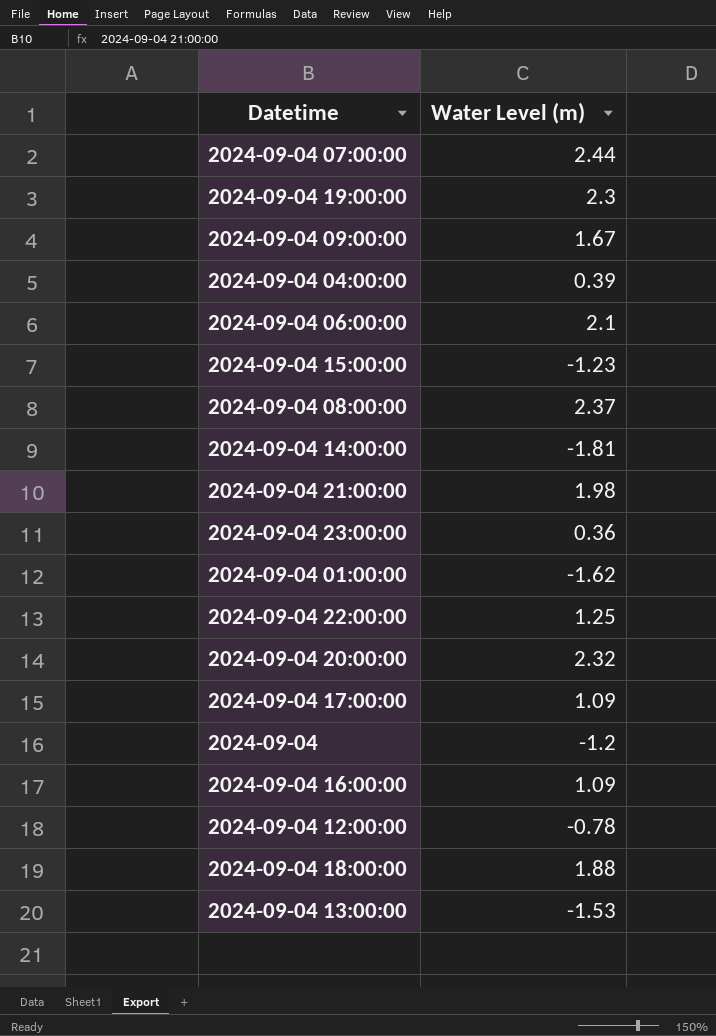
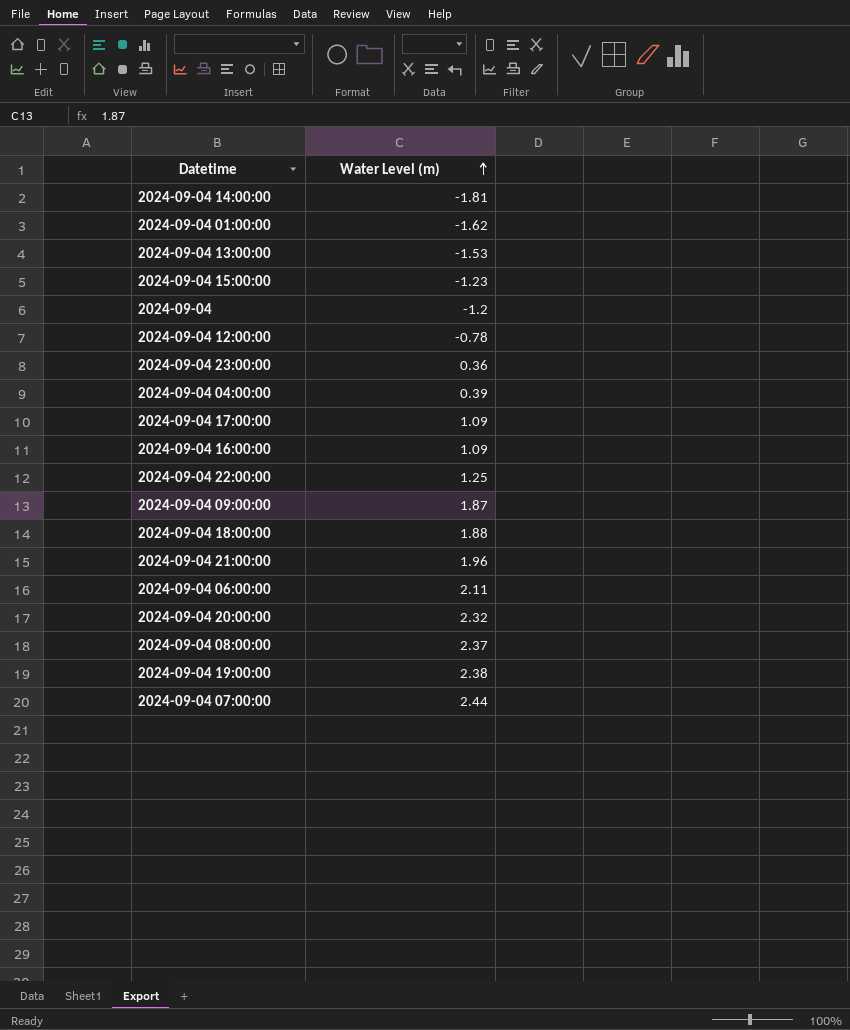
row order: none -> Water Level (m) ascending
2024-09-04 09:00:00 | Water Level (m): 1.67 -> 1.87
2024-09-04 21:00:00 | Water Level (m): 1.98 -> 1.96
2024-09-04 06:00:00 | Water Level (m): 2.1 -> 2.11
2024-09-04 19:00:00 | Water Level (m): 2.3 -> 2.38

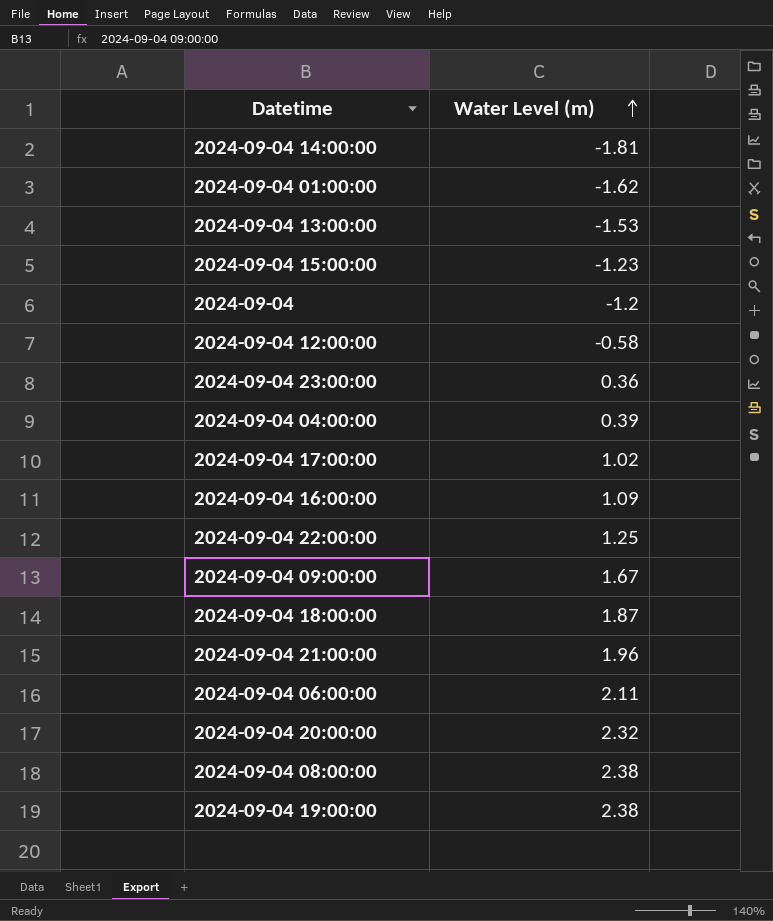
row 2024-09-04 07:00:00: 2.44 -> none
2024-09-04 12:00:00 | Water Level (m): -0.78 -> -0.58
2024-09-04 17:00:00 | Water Level (m): 1.09 -> 1.02
2024-09-04 09:00:00 | Water Level (m): 1.87 -> 1.67
2024-09-04 18:00:00 | Water Level (m): 1.88 -> 1.87
2024-09-04 08:00:00 | Water Level (m): 2.37 -> 2.38

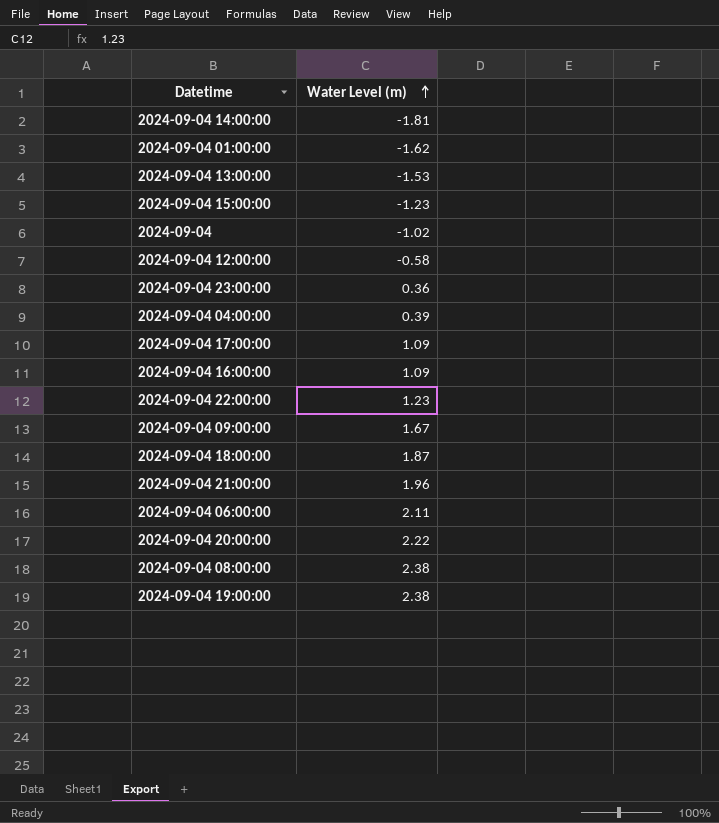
2024-09-04 | Water Level (m): -1.2 -> -1.02
2024-09-04 17:00:00 | Water Level (m): 1.02 -> 1.09
2024-09-04 22:00:00 | Water Level (m): 1.25 -> 1.23
2024-09-04 20:00:00 | Water Level (m): 2.32 -> 2.22

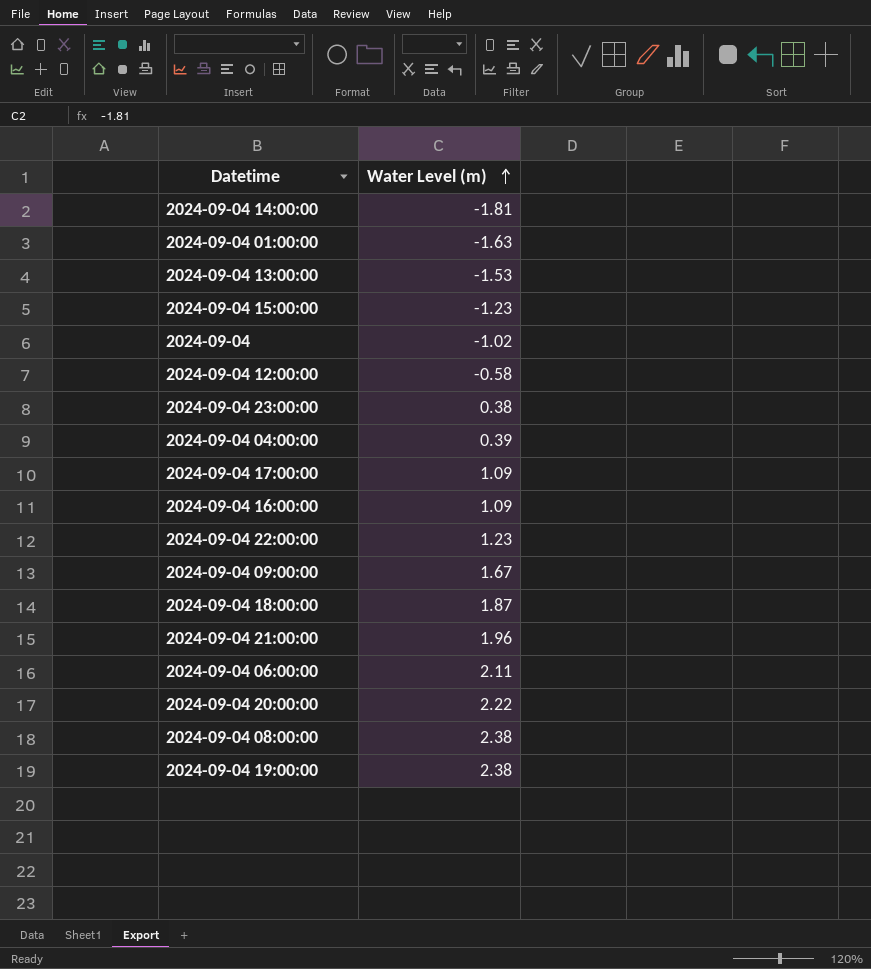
2024-09-04 01:00:00 | Water Level (m): -1.62 -> -1.63
2024-09-04 23:00:00 | Water Level (m): 0.36 -> 0.38

